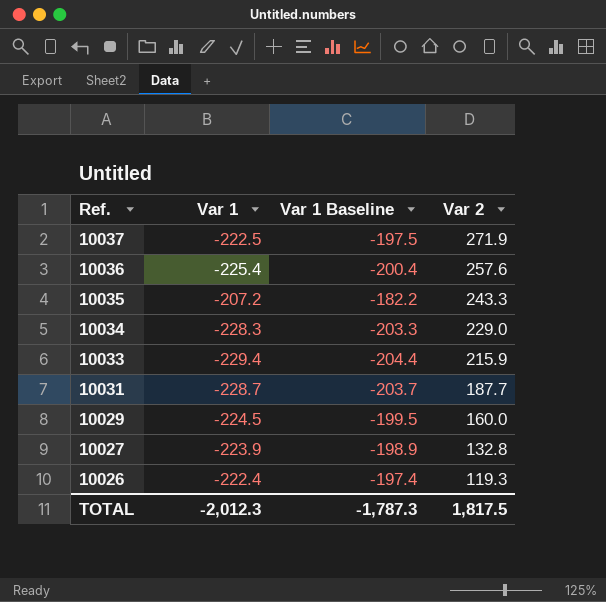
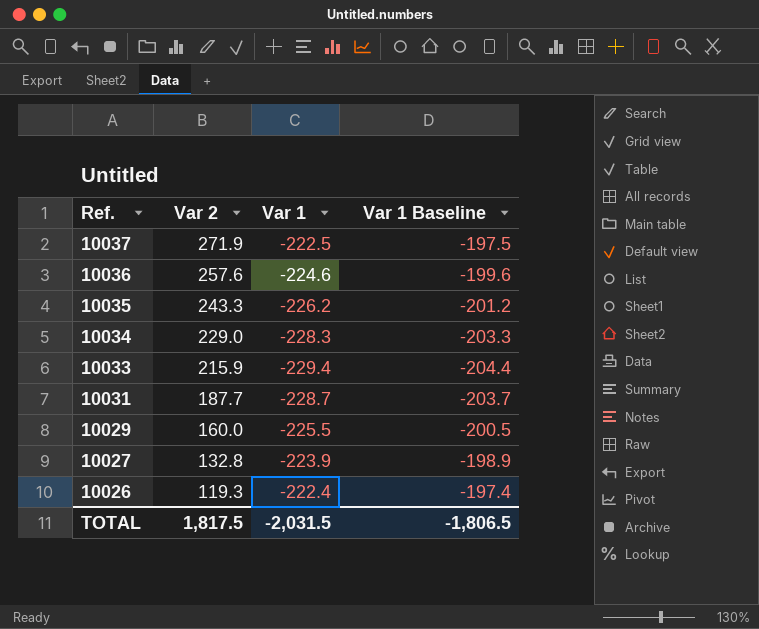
column Var 2 | position: 4 -> 2
10036 | Var 1: -225.4 -> -224.6
10036 | Var 1 Baseline: -200.4 -> -199.6
10035 | Var 1: -207.2 -> -226.2
10035 | Var 1 Baseline: -182.2 -> -201.2
10029 | Var 1: -224.5 -> -225.5
10029 | Var 1 Baseline: -199.5 -> -200.5
TOTAL | Var 1: -2,012.3 -> -2,031.5
TOTAL | Var 1 Baseline: -1,787.3 -> -1,806.5

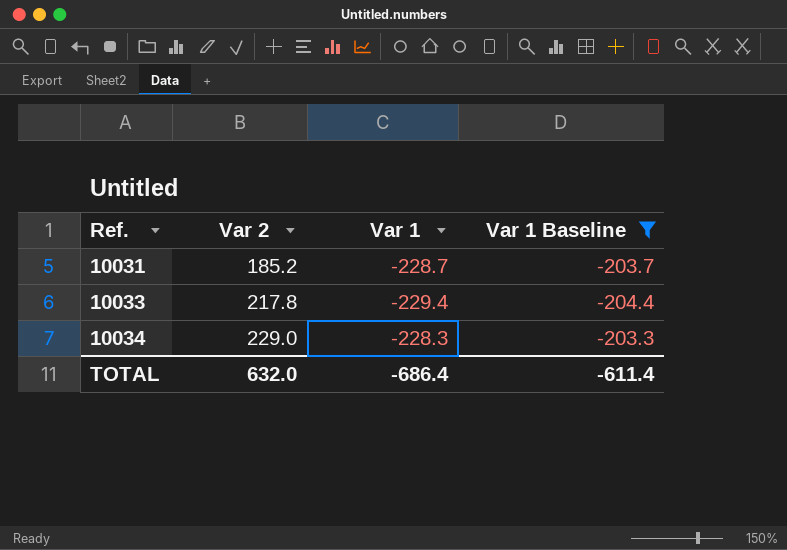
filter: none -> Var 1 Baseline <= -203.3
row order: Ref. descending -> Ref. ascending
10031 | Var 2: 187.7 -> 185.2
10033 | Var 2: 215.9 -> 217.8
TOTAL | Var 2: 1,817.5 -> 632.0
TOTAL | Var 1: -2,031.5 -> -686.4
TOTAL | Var 1 Baseline: -1,806.5 -> -611.4

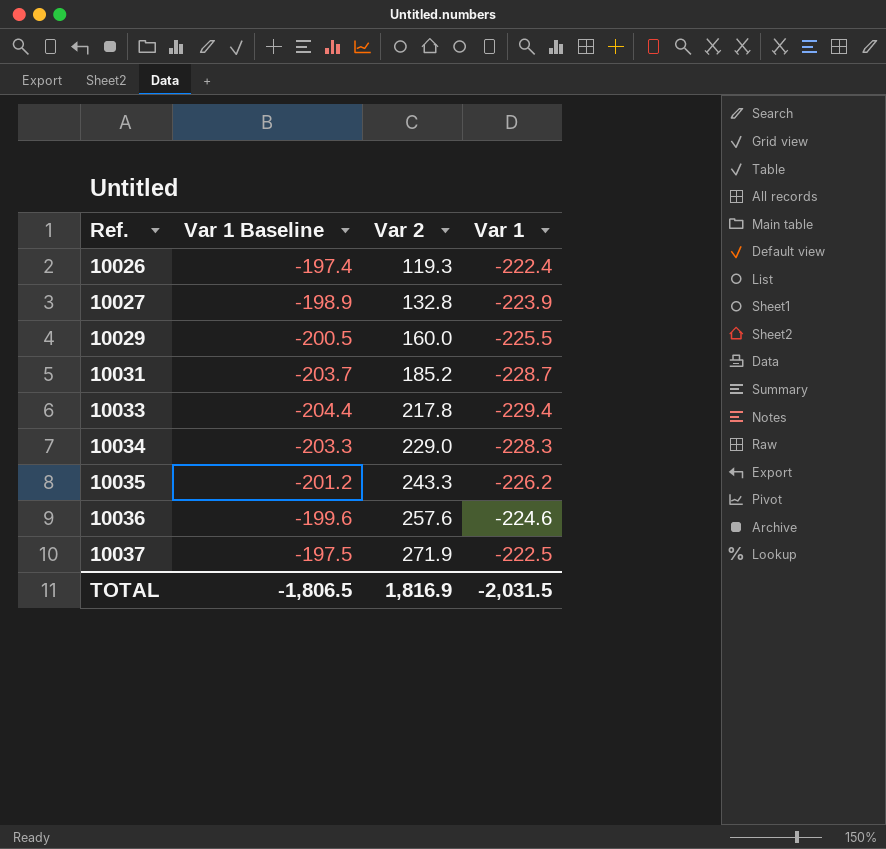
filter: Var 1 Baseline <= -203.3 -> none
column Var 1 Baseline | position: 4 -> 2
TOTAL | Var 1 Baseline: -611.4 -> -1,806.5
TOTAL | Var 2: 632.0 -> 1,816.9
TOTAL | Var 1: -686.4 -> -2,031.5

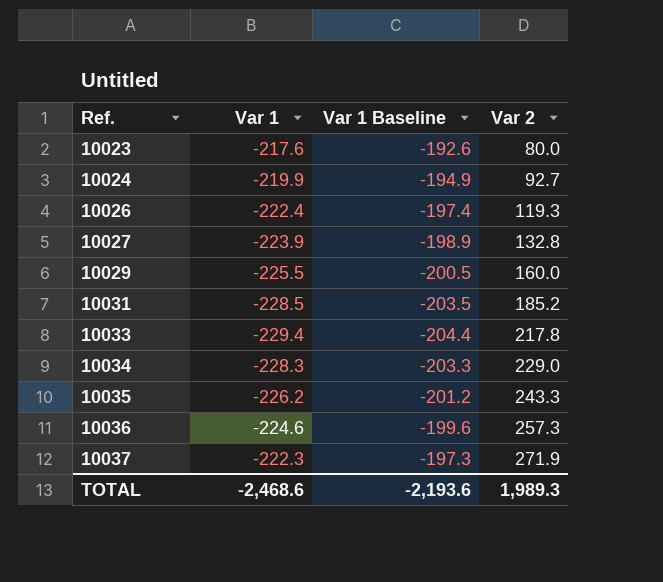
column Var 1 | position: 4 -> 2
row 10023: none -> -217.6 | -192.6 | 80.0
row 10024: none -> -219.9 | -194.9 | 92.7
10031 | Var 1: -228.7 -> -228.5
10031 | Var 1 Baseline: -203.7 -> -203.5
10036 | Var 2: 257.6 -> 257.3
10037 | Var 1: -222.5 -> -222.3
10037 | Var 1 Baseline: -197.5 -> -197.3
TOTAL | Var 1: -2,031.5 -> -2,468.6
TOTAL | Var 1 Baseline: -1,806.5 -> -2,193.6
TOTAL | Var 2: 1,816.9 -> 1,989.3

